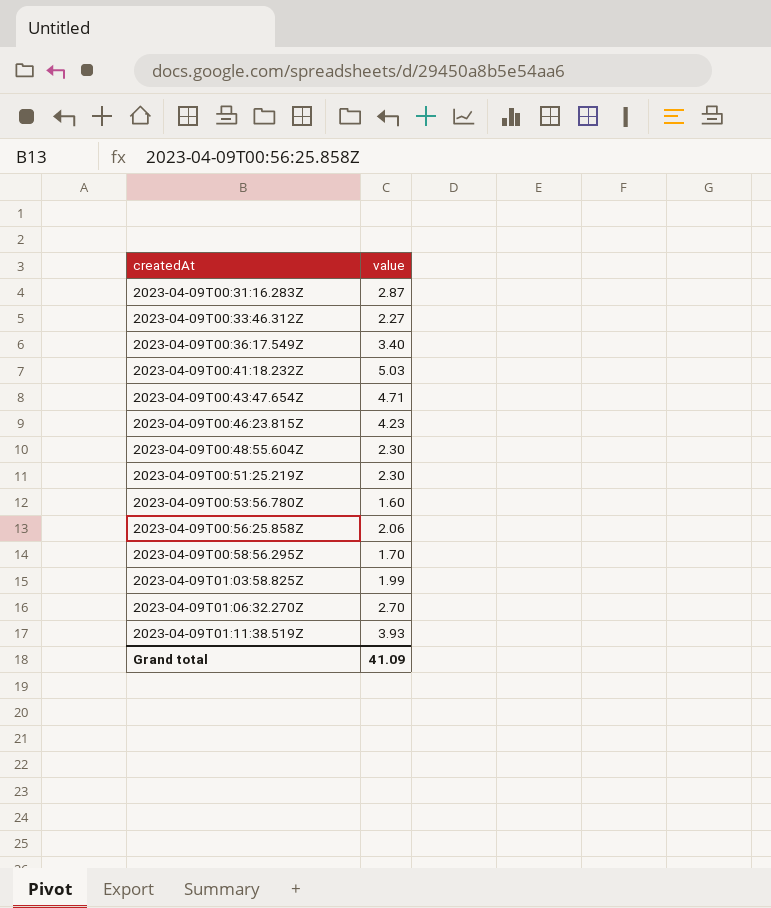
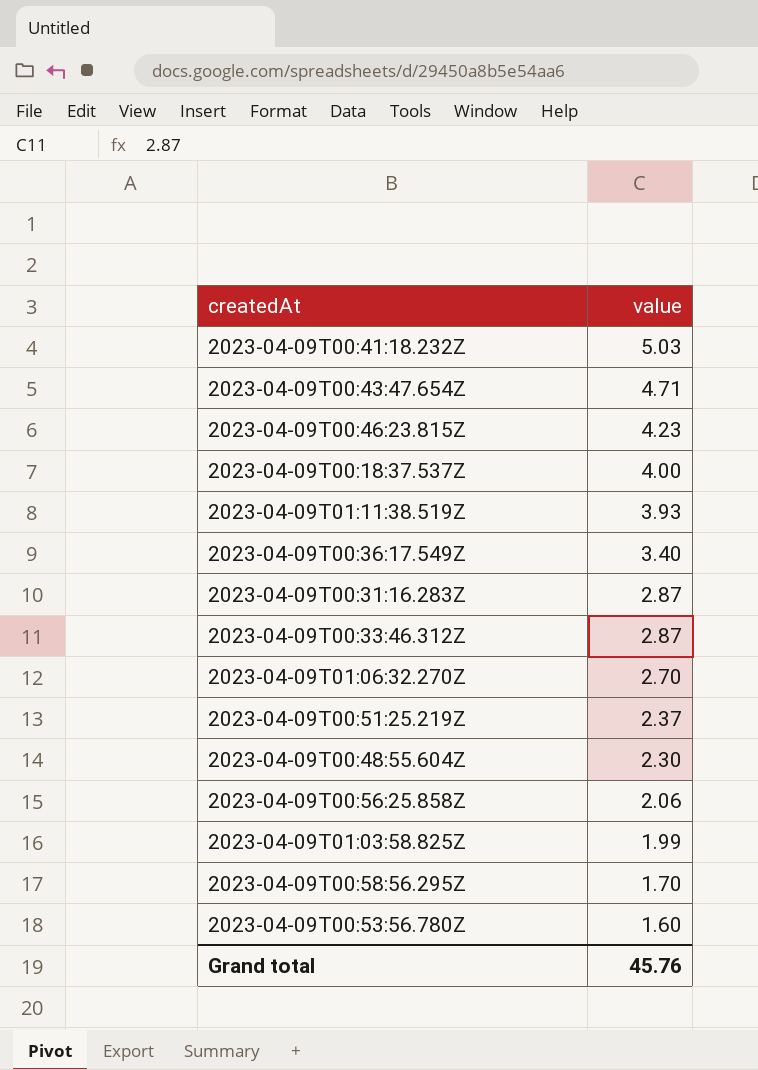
row order: createdAt ascending -> value descending
row 2023-04-09T00:18:37.537Z: none -> 4.00
2023-04-09T00:33:46.312Z | value: 2.27 -> 2.87
2023-04-09T00:51:25.219Z | value: 2.30 -> 2.37
Grand total | value: 41.09 -> 45.76

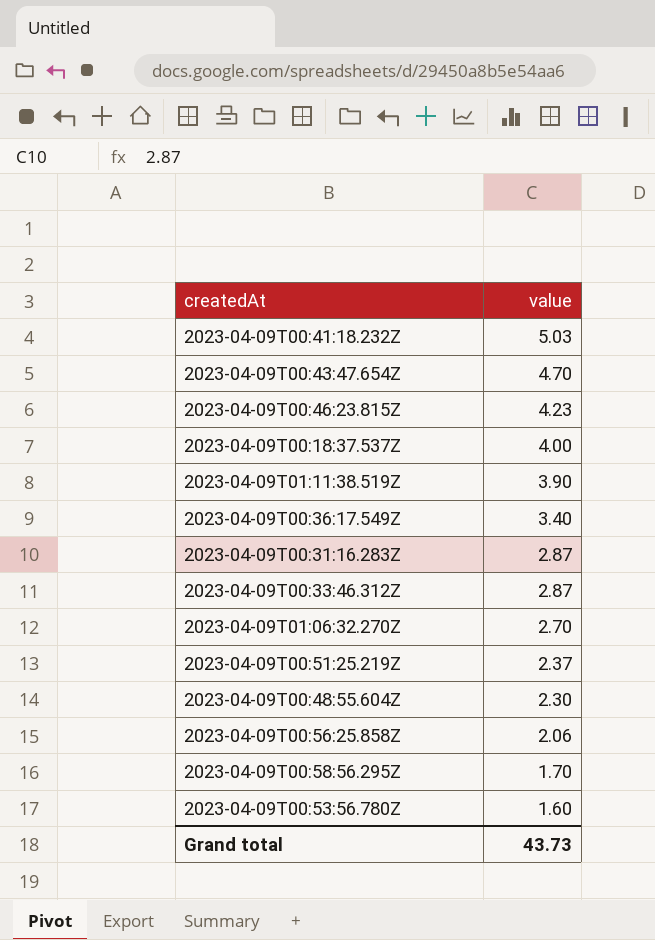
row 2023-04-09T01:03:58.825Z: 1.99 -> none
2023-04-09T00:43:47.654Z | value: 4.71 -> 4.70
2023-04-09T01:11:38.519Z | value: 3.93 -> 3.90
Grand total | value: 45.76 -> 43.73

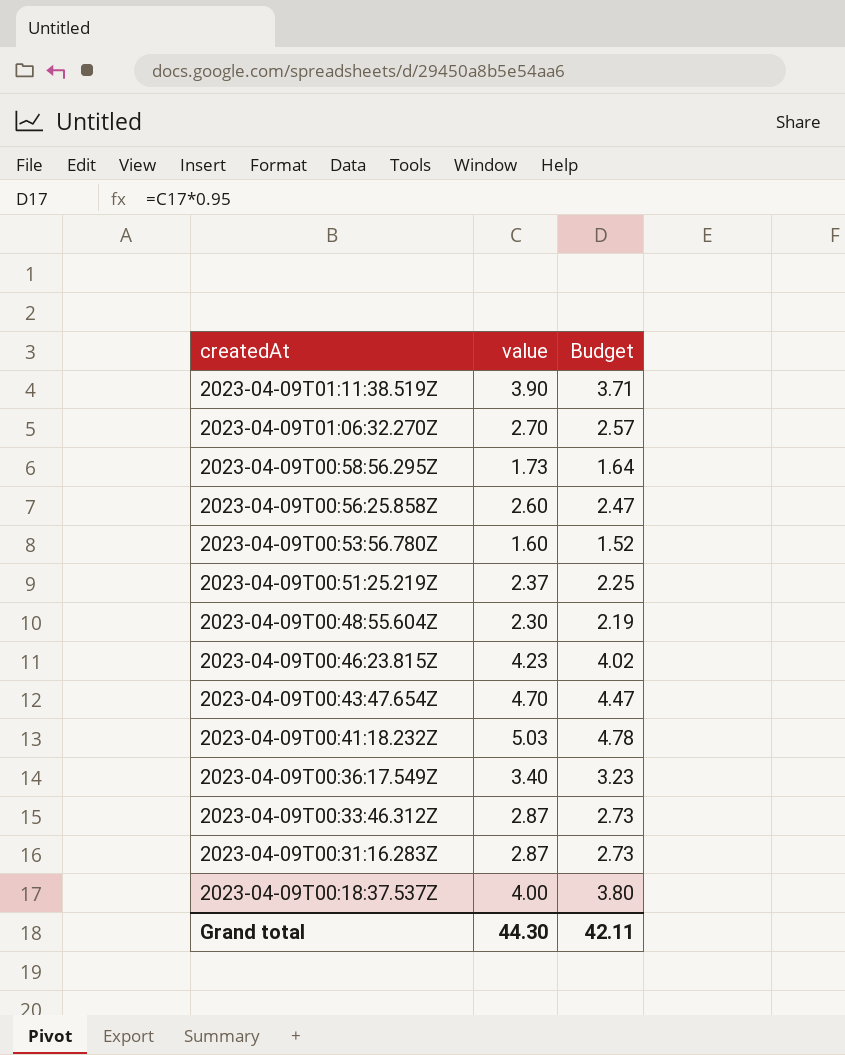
row order: value descending -> createdAt descending
column Budget | formula: none -> [value] * 0.95
2023-04-09T00:58:56.295Z | value: 1.70 -> 1.73
2023-04-09T00:56:25.858Z | value: 2.06 -> 2.60
Grand total | value: 43.73 -> 44.30

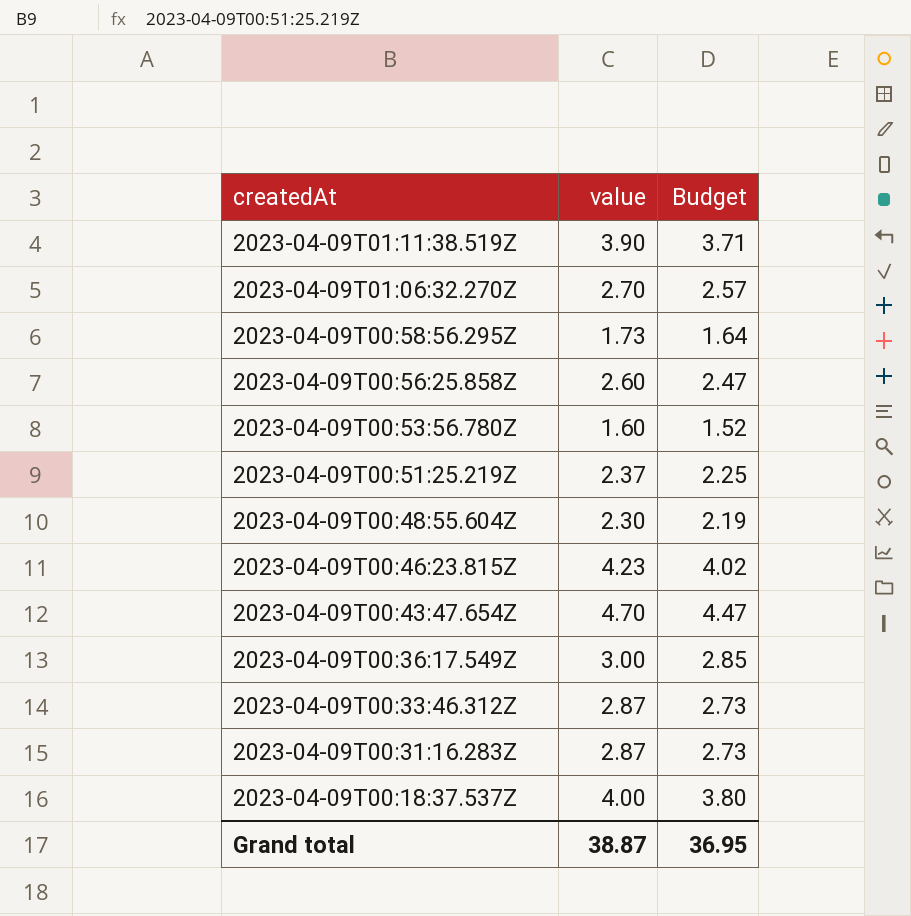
row 2023-04-09T00:41:18.232Z: 5.03 | 4.78 -> none
2023-04-09T00:36:17.549Z | value: 3.40 -> 3.00
2023-04-09T00:36:17.549Z | Budget: 3.23 -> 2.85
Grand total | value: 44.30 -> 38.87
Grand total | Budget: 42.11 -> 36.95

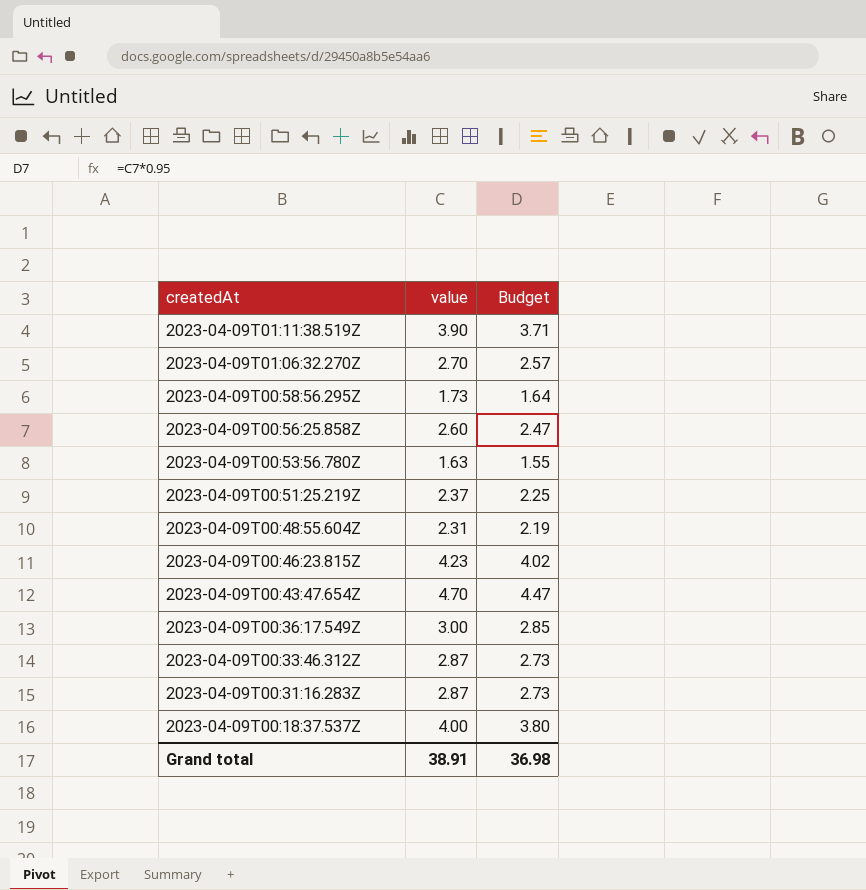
2023-04-09T00:53:56.780Z | value: 1.60 -> 1.63
2023-04-09T00:53:56.780Z | Budget: 1.52 -> 1.55
2023-04-09T00:48:55.604Z | value: 2.30 -> 2.31
Grand total | value: 38.87 -> 38.91
Grand total | Budget: 36.95 -> 36.98

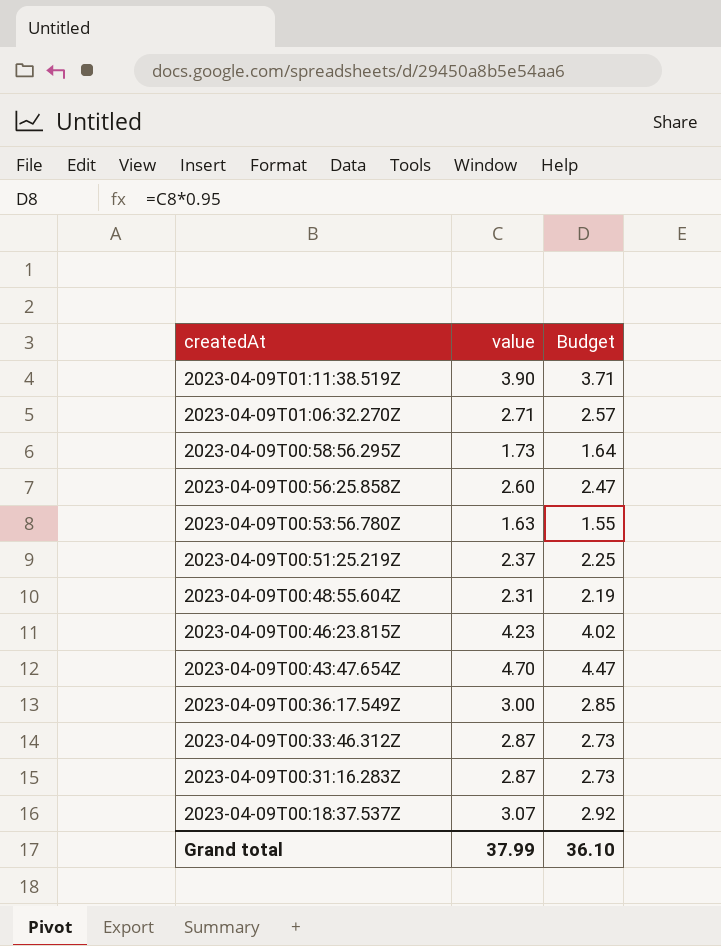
2023-04-09T01:06:32.270Z | value: 2.70 -> 2.71
2023-04-09T00:18:37.537Z | value: 4.00 -> 3.07
2023-04-09T00:18:37.537Z | Budget: 3.80 -> 2.92
Grand total | value: 38.91 -> 37.99
Grand total | Budget: 36.98 -> 36.10

